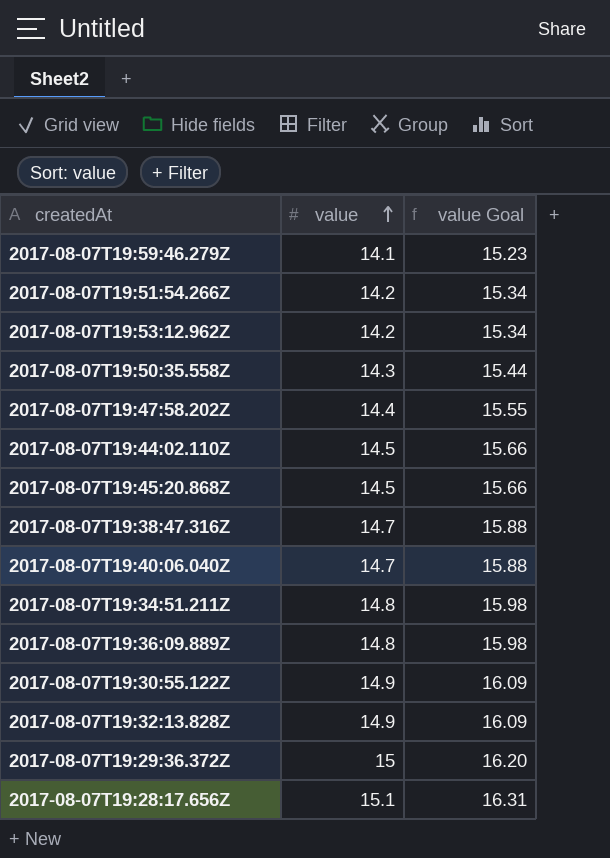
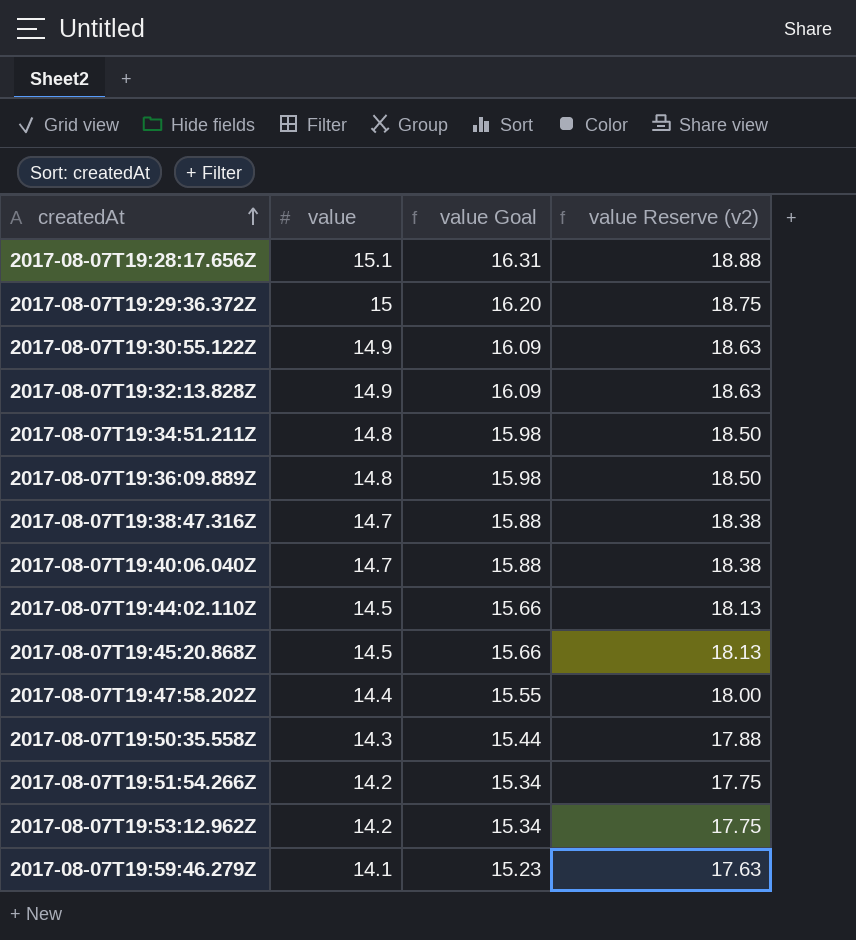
row order: value ascending -> createdAt ascending
column value Reserve (v2) | formula: none -> [value] * 1.25

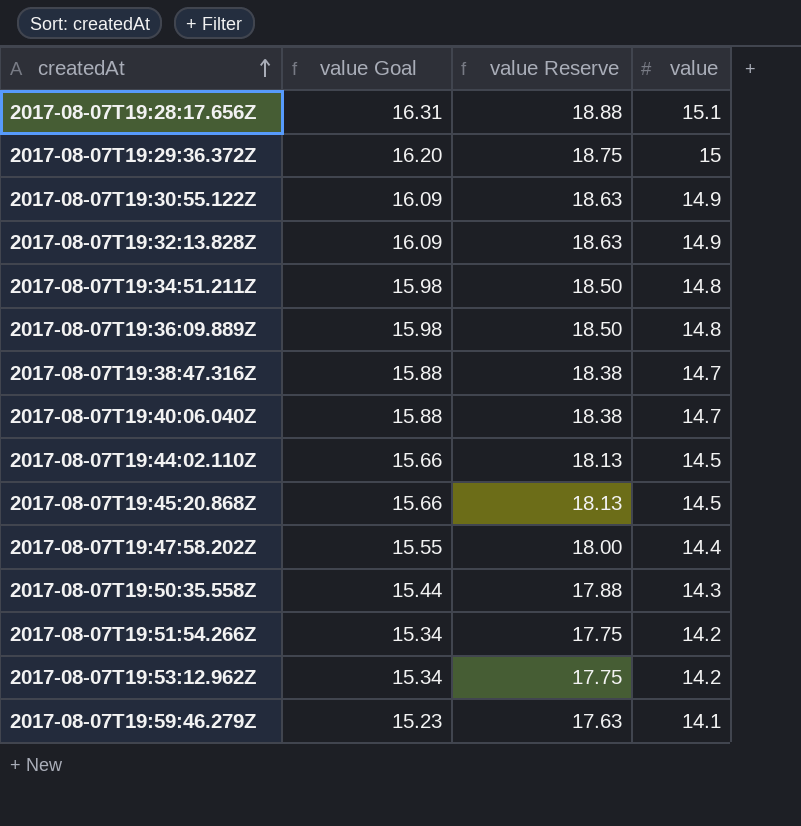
column name: value Reserve (v2) -> value Reserve
column value | position: 2 -> 4

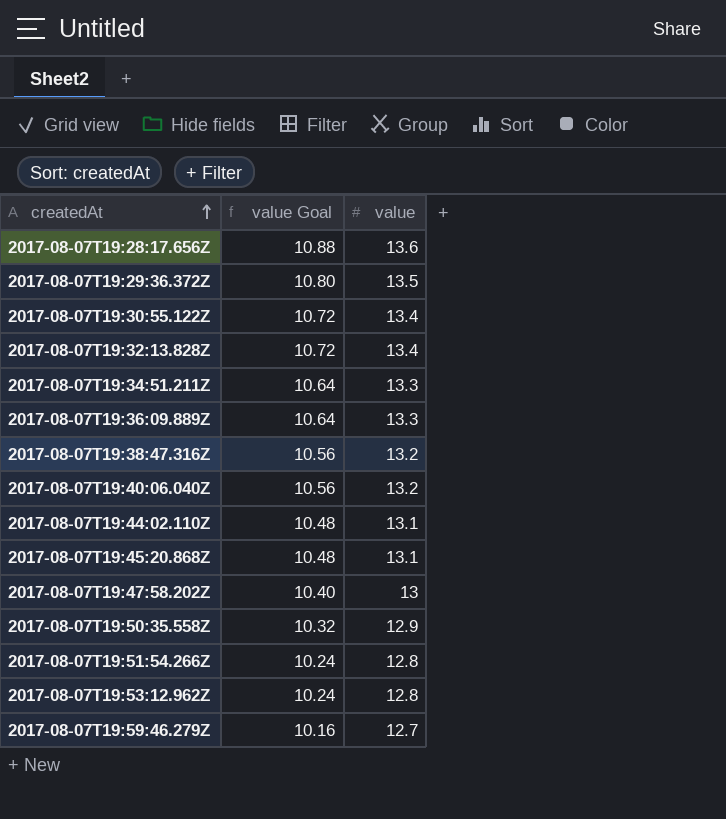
column value Reserve | formula: [value] * 1.25 -> none
column value Goal | formula: [value] * 1.08 -> [value] * 0.8
2017-08-07T19:28:17.656Z | value: 15.1 -> 13.6
2017-08-07T19:29:36.372Z | value: 15 -> 13.5
2017-08-07T19:30:55.122Z | value: 14.9 -> 13.4
2017-08-07T19:32:13.828Z | value: 14.9 -> 13.4
2017-08-07T19:34:51.211Z | value: 14.8 -> 13.3
2017-08-07T19:36:09.889Z | value: 14.8 -> 13.3
2017-08-07T19:38:47.316Z | value: 14.7 -> 13.2
2017-08-07T19:40:06.040Z | value: 14.7 -> 13.2
2017-08-07T19:44:02.110Z | value: 14.5 -> 13.1
2017-08-07T19:45:20.868Z | value: 14.5 -> 13.1
2017-08-07T19:47:58.202Z | value: 14.4 -> 13
2017-08-07T19:50:35.558Z | value: 14.3 -> 12.9
2017-08-07T19:51:54.266Z | value: 14.2 -> 12.8
2017-08-07T19:53:12.962Z | value: 14.2 -> 12.8
2017-08-07T19:59:46.279Z | value: 14.1 -> 12.7

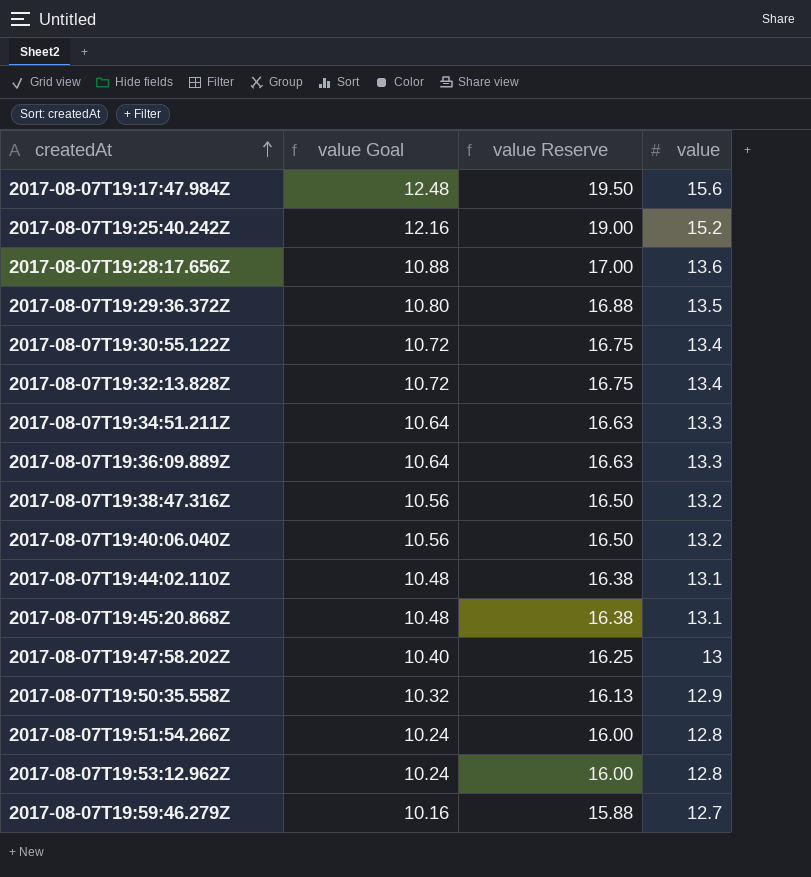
column value Reserve | formula: none -> [value] * 1.25
row 2017-08-07T19:17:47.984Z: none -> 12.48 | 19.50 | 15.6
row 2017-08-07T19:25:40.242Z: none -> 12.16 | 19.00 | 15.2

